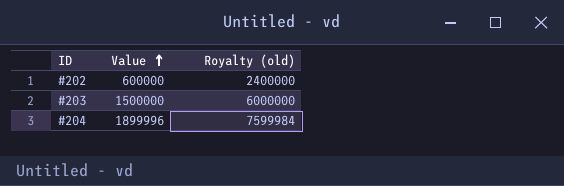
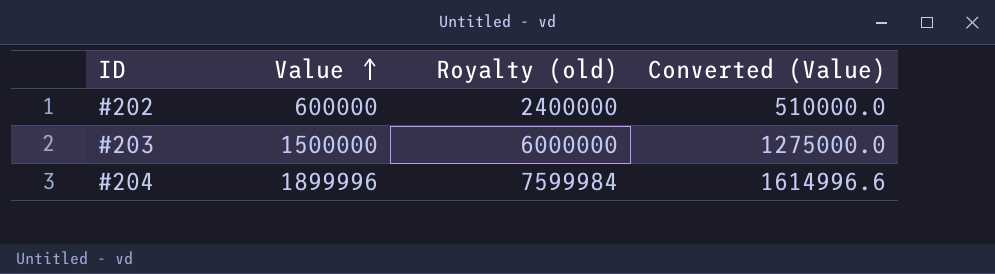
column Converted (Value) | formula: none -> [Value] * 0.85

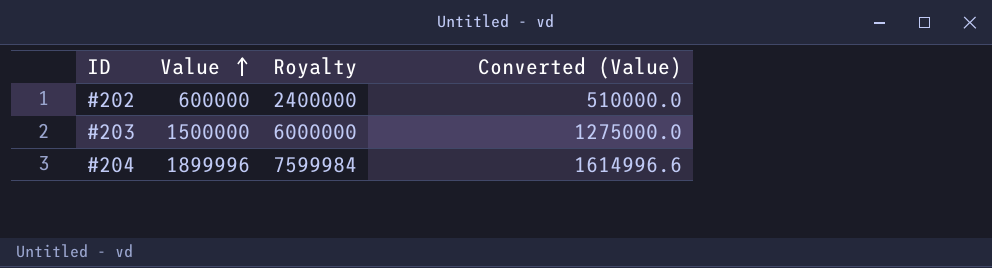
column name: Royalty (old) -> Royalty

